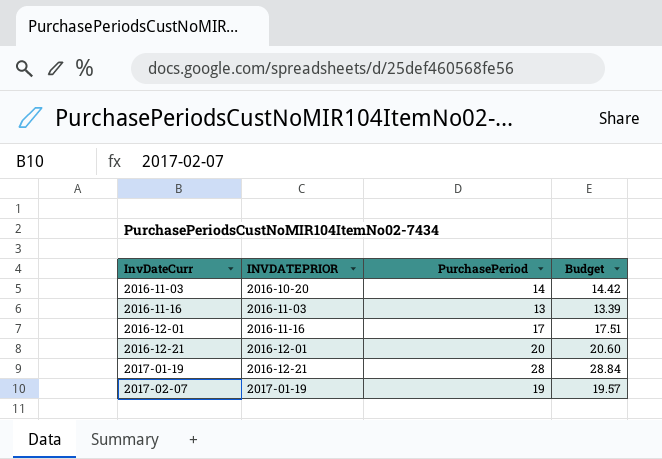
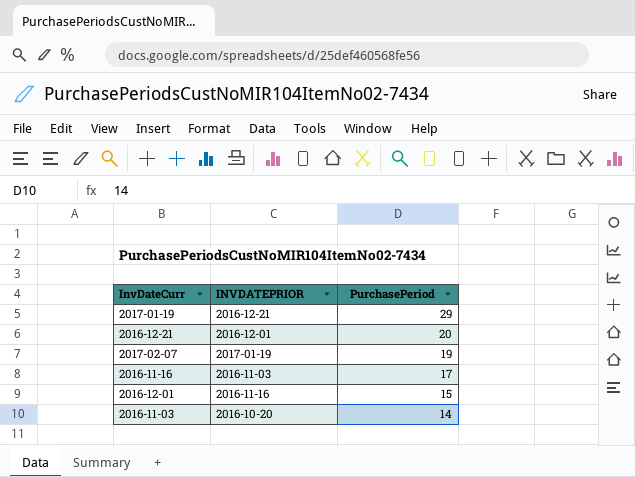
row order: InvDateCurr ascending -> PurchasePeriod descending
column Budget | formula: [PurchasePeriod] * 1.03 -> none
2017-01-19 | PurchasePeriod: 28 -> 29
2016-11-16 | PurchasePeriod: 13 -> 17
2016-12-01 | PurchasePeriod: 17 -> 15

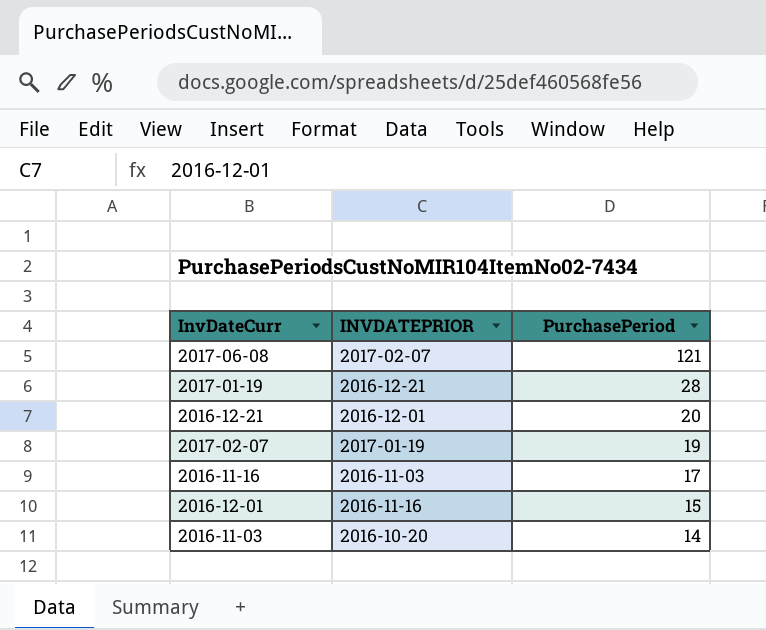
row 2017-06-08: none -> 2017-02-07 | 121
2017-01-19 | PurchasePeriod: 29 -> 28

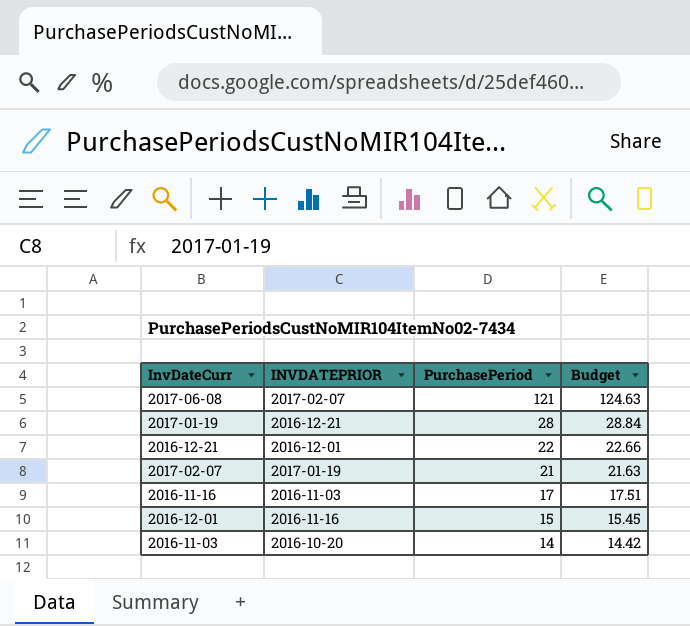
column Budget | formula: none -> [PurchasePeriod] * 1.03
2016-12-21 | PurchasePeriod: 20 -> 22
2017-02-07 | PurchasePeriod: 19 -> 21

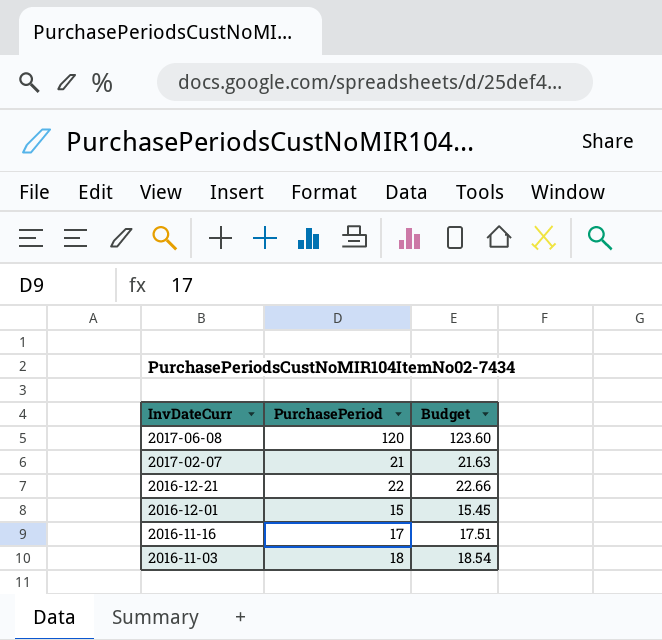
row order: PurchasePeriod descending -> InvDateCurr descending
column INVDATEPRIOR | position: 2 -> none
row 2017-01-19: 2016-12-21 | 28 | 28.84 -> none
2017-06-08 | PurchasePeriod: 121 -> 120
2017-06-08 | Budget: 124.63 -> 123.60
2016-11-03 | PurchasePeriod: 14 -> 18
2016-11-03 | Budget: 14.42 -> 18.54

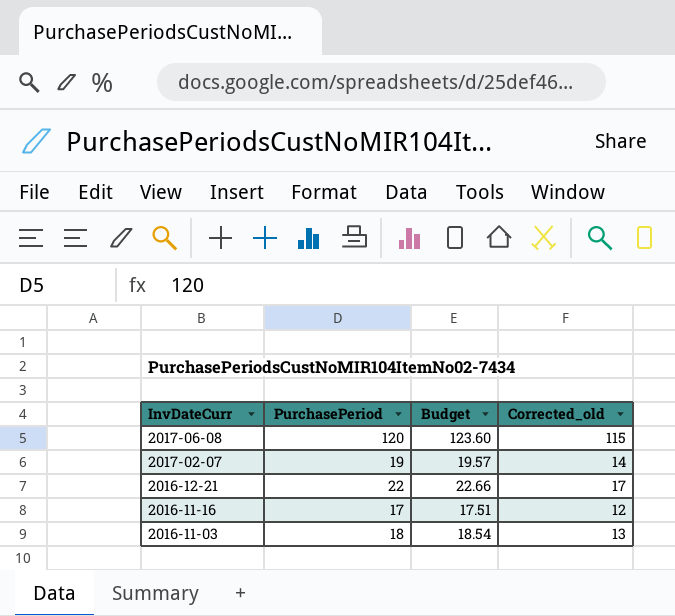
column Corrected_old | formula: none -> [PurchasePeriod] - 5
row 2016-12-01: 15 | 15.45 -> none
2017-02-07 | PurchasePeriod: 21 -> 19
2017-02-07 | Budget: 21.63 -> 19.57

